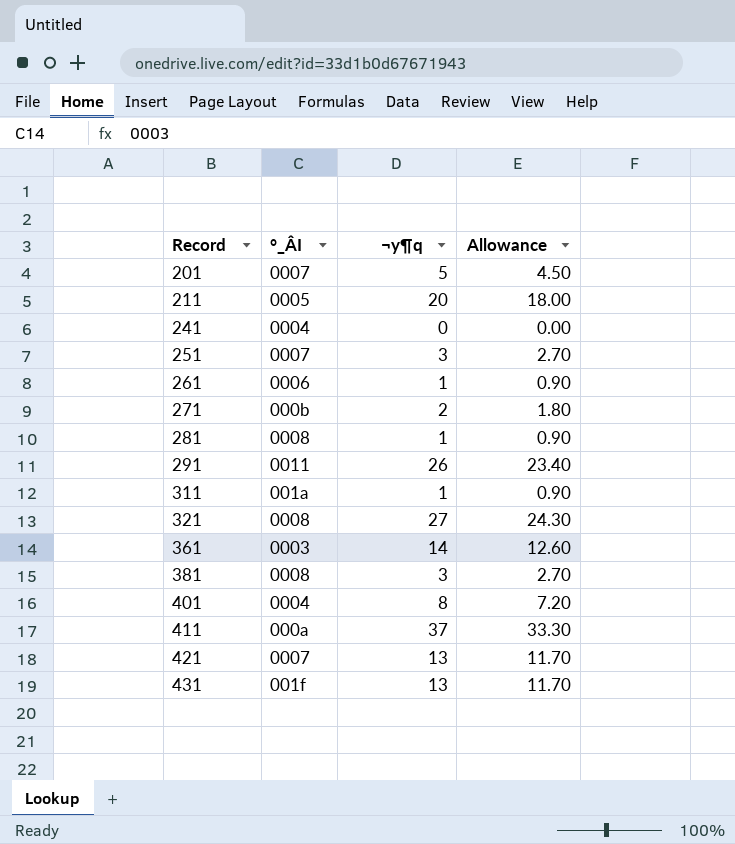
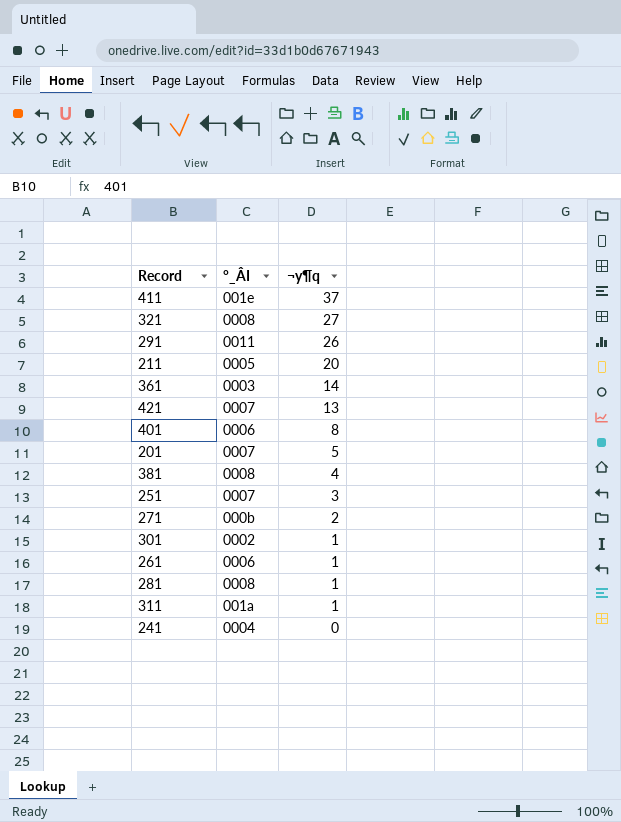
row order: Record ascending -> ¬y¶q descending
column Allowance | formula: [¬y¶q] * 0.9 -> none
row 431: 001f | 13 | 11.70 -> none
411 | °_ÂI: 000a -> 001e
401 | °_ÂI: 0004 -> 0006
381 | ¬y¶q: 3 -> 4
row 301: none -> 0002 | 1

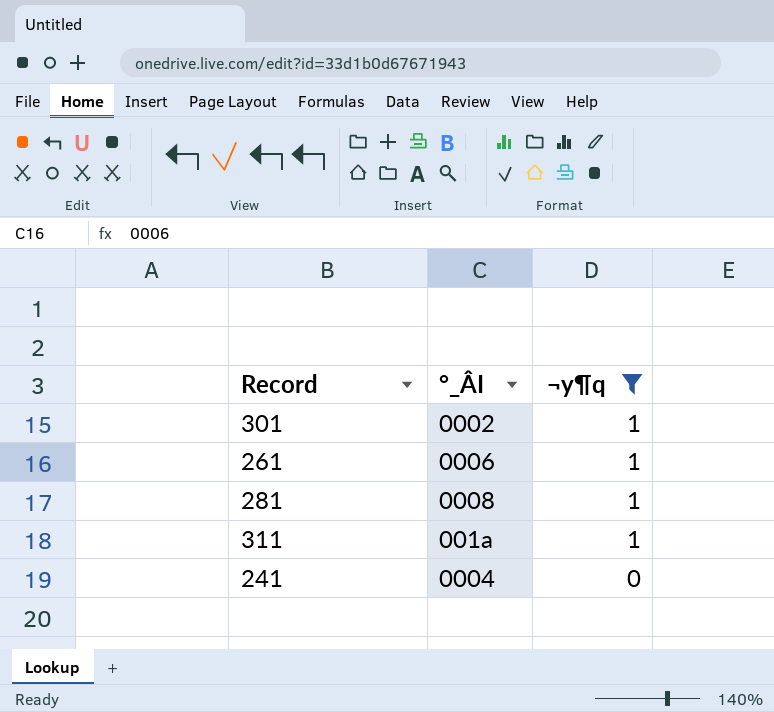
filter: none -> ¬y¶q <= 1

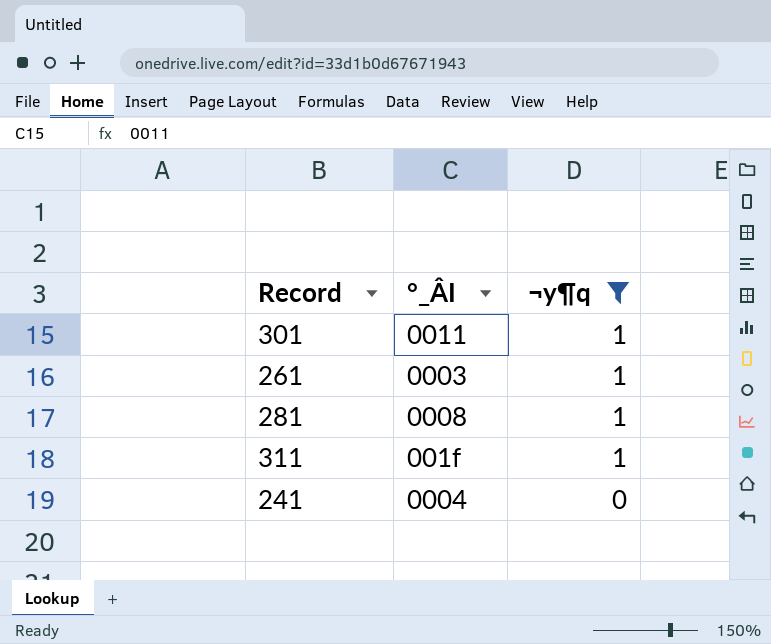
301 | °_ÂI: 0002 -> 0011
261 | °_ÂI: 0006 -> 0003
311 | °_ÂI: 001a -> 001f

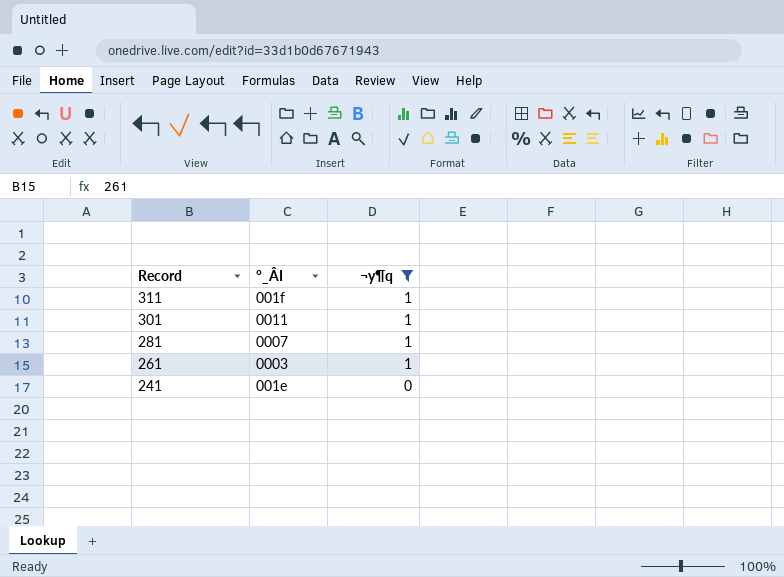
row order: ¬y¶q descending -> Record descending
281 | °_ÂI: 0008 -> 0007
241 | °_ÂI: 0004 -> 001e

